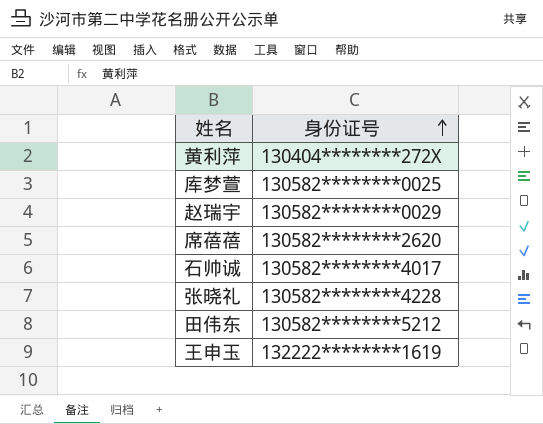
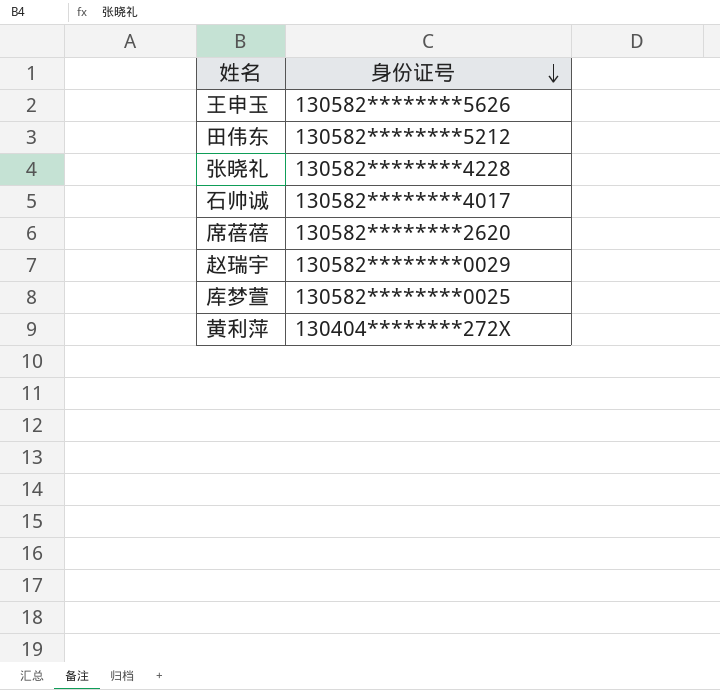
row order: 身份证号 ascending -> 身份证号 descending
王申玉 | 身份证号: 132222********1619 -> 130582********5626

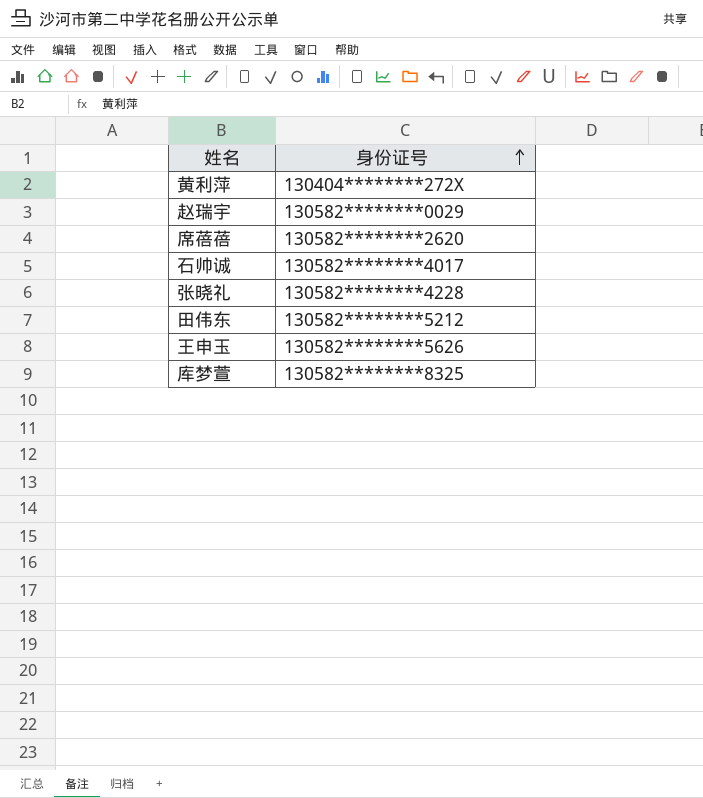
row order: 身份证号 descending -> 身份证号 ascending
库梦萱 | 身份证号: 130582********0025 -> 130582********8325

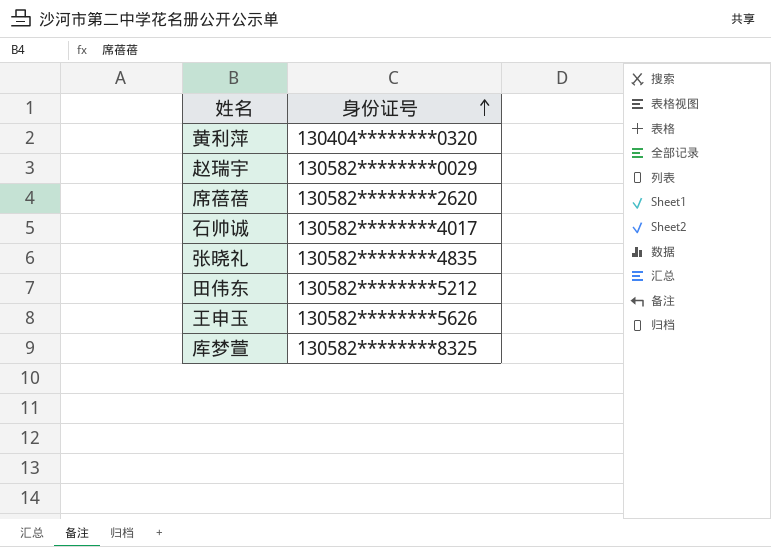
黄利萍 | 身份证号: 130404********272X -> 130404********0320
张晓礼 | 身份证号: 130582********4228 -> 130582********4835

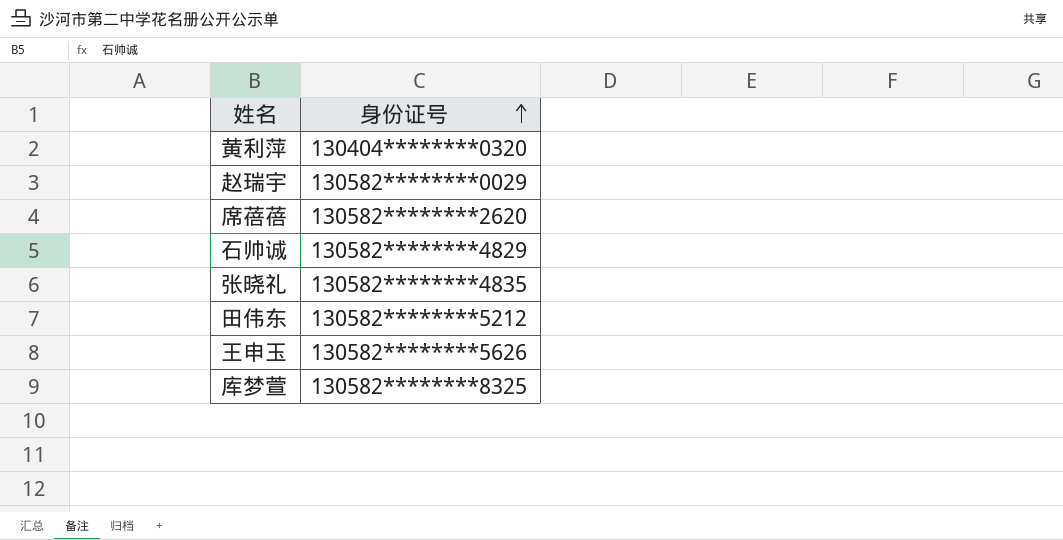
石帅诚 | 身份证号: 130582********4017 -> 130582********4829

